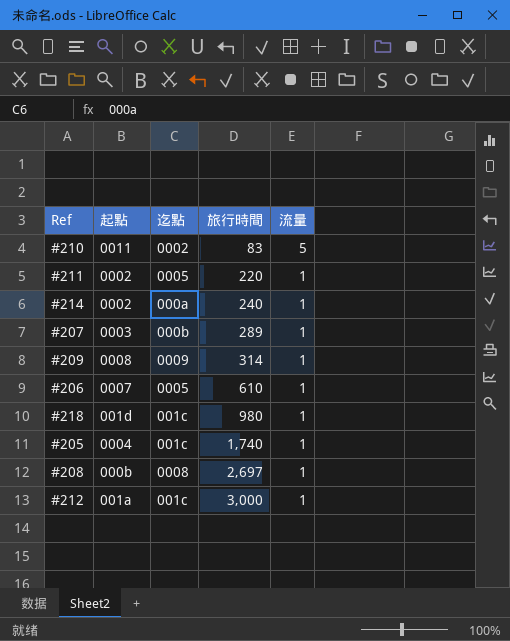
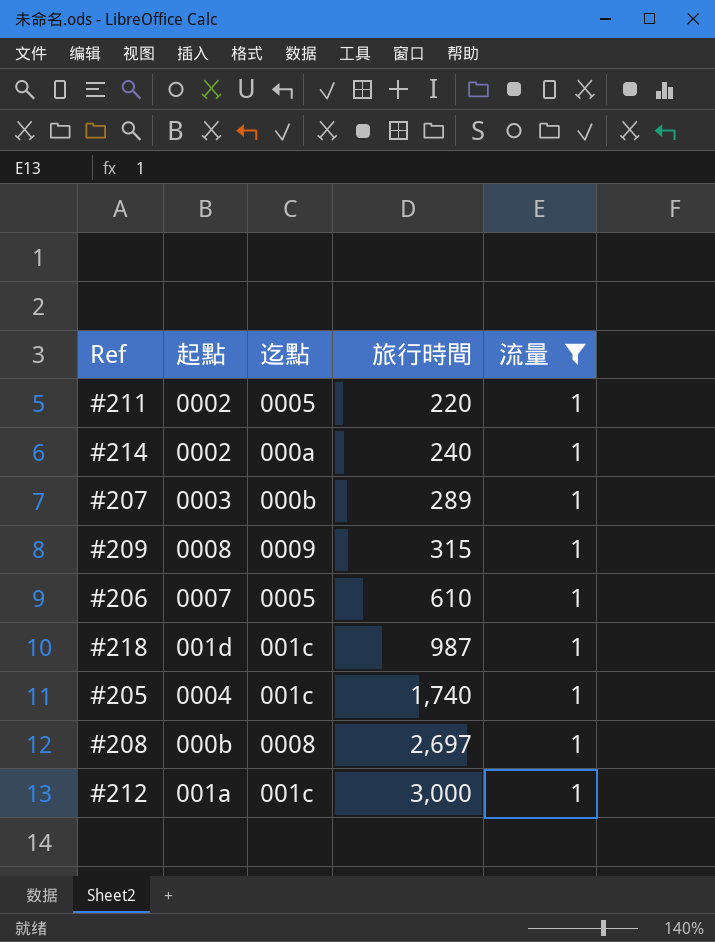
filter: none -> 流量 = 1
#209 | 旅行時間: 314 -> 315
#218 | 旅行時間: 980 -> 987

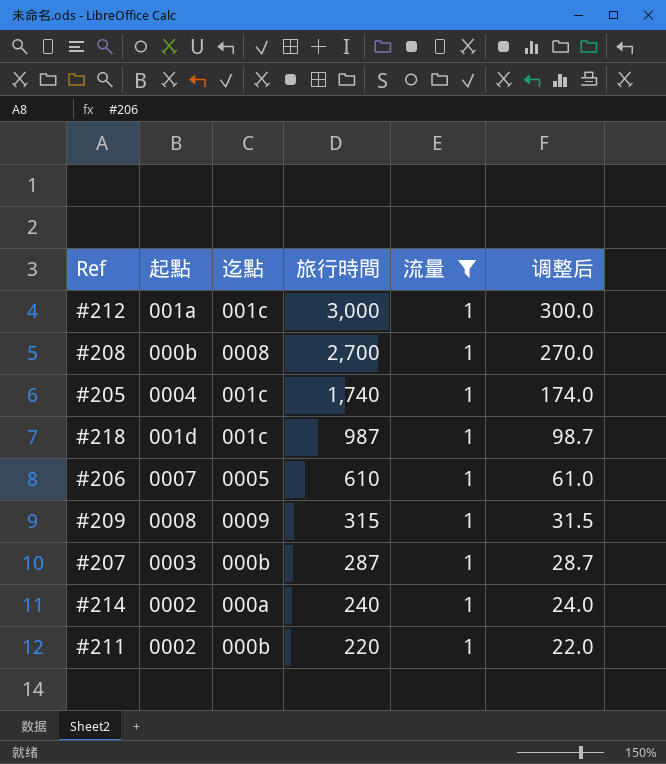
row order: 旅行時間 ascending -> 旅行時間 descending
column 调整后 | formula: none -> [旅行時間] * 0.1
#208 | 旅行時間: 2,697 -> 2,700
#207 | 旅行時間: 289 -> 287
#211 | 迄點: 0005 -> 000b

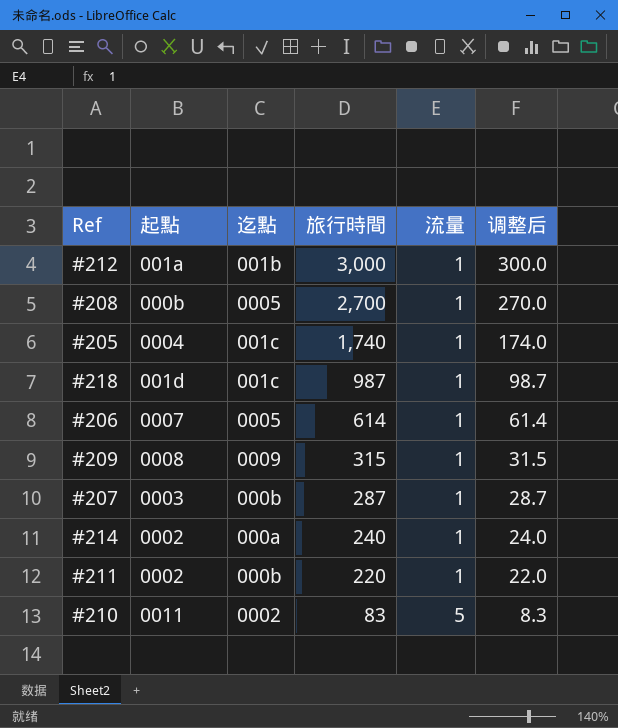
filter: 流量 = 1 -> none
#212 | 迄點: 001c -> 001b
#208 | 迄點: 0008 -> 0005
#206 | 旅行時間: 610 -> 614
#206 | 调整后: 61.0 -> 61.4

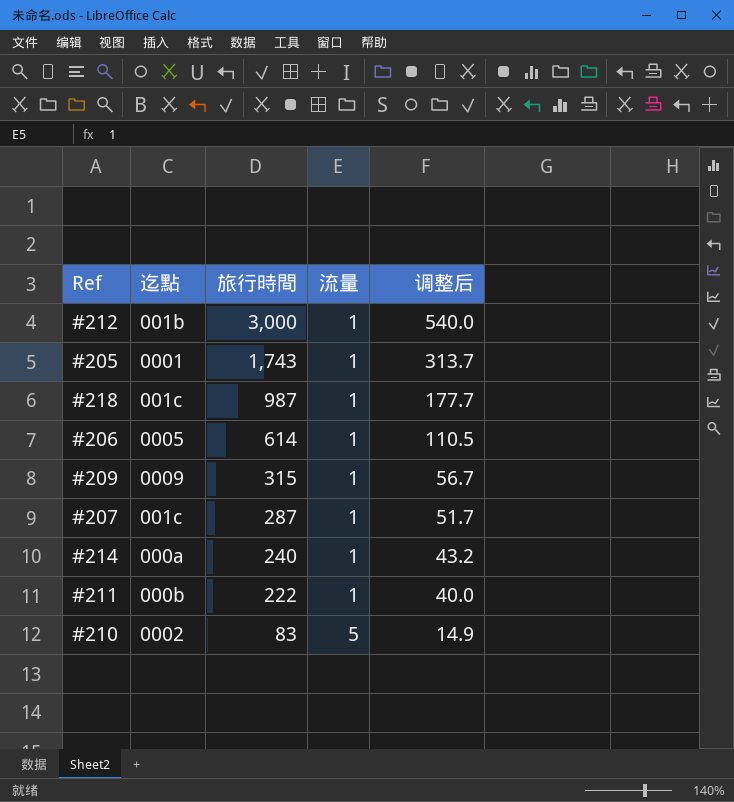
column 起點 | position: 2 -> none
column 调整后 | formula: [旅行時間] * 0.1 -> [旅行時間] * 0.18
row #208: 000b | 0005 | 2,700 | 1 | 270.0 -> none
#205 | 迄點: 001c -> 0001
#205 | 旅行時間: 1,740 -> 1,743
#207 | 迄點: 000b -> 001c
#211 | 旅行時間: 220 -> 222

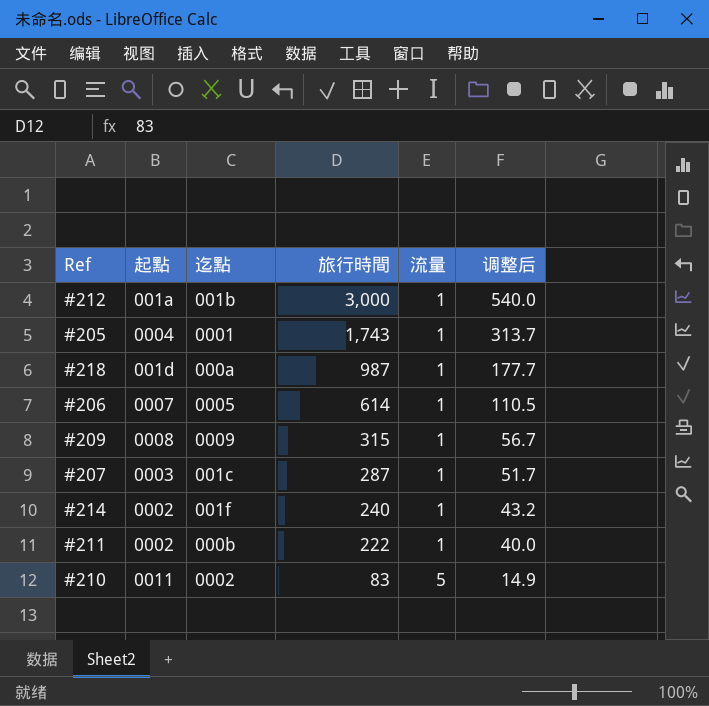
column 起點 | position: none -> 2
#218 | 迄點: 001c -> 000a
#214 | 迄點: 000a -> 001f

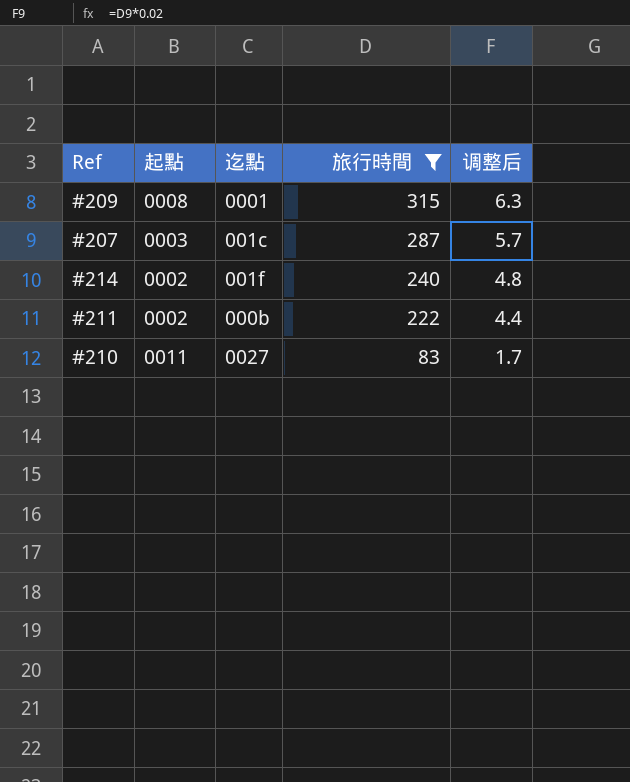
filter: none -> 旅行時間 <= 315
column 流量 | position: 5 -> none
column 调整后 | formula: [旅行時間] * 0.18 -> [旅行時間] * 0.02
#209 | 迄點: 0009 -> 0001
#210 | 迄點: 0002 -> 0027

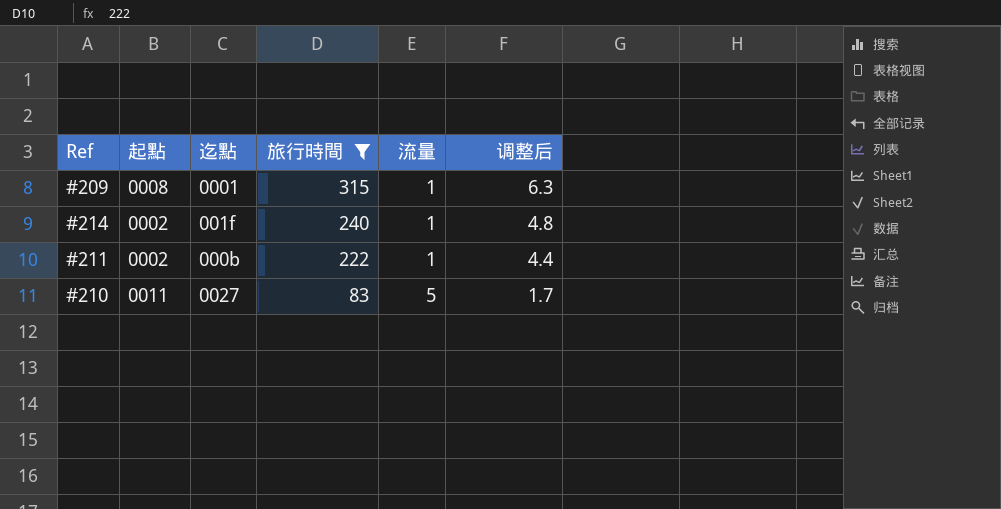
column 流量 | position: none -> 5
row #207: 0003 | 001c | 287 | 5.7 -> none

